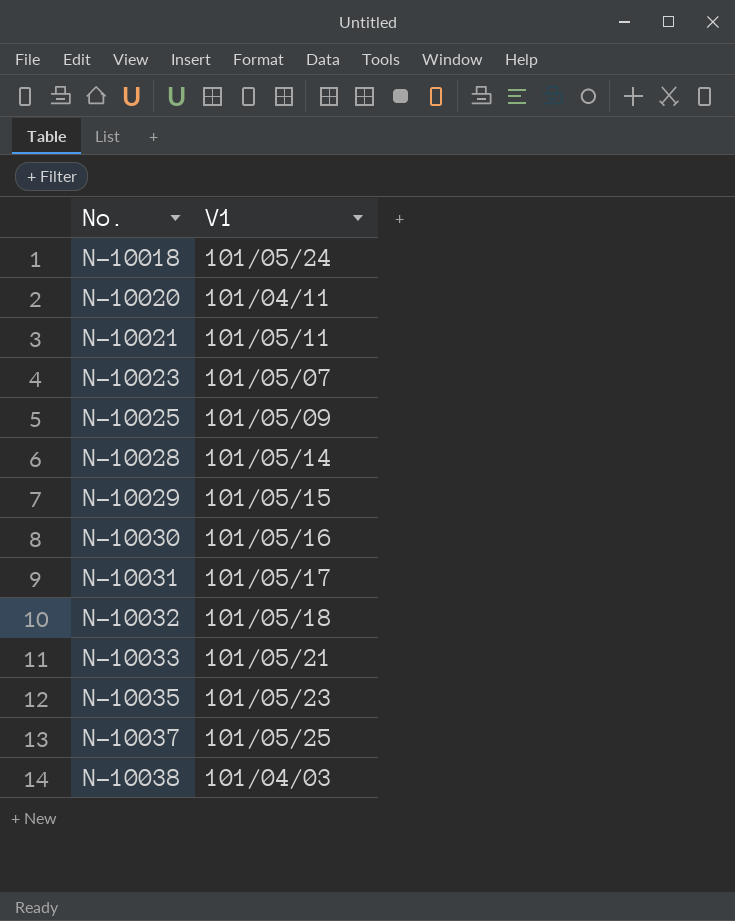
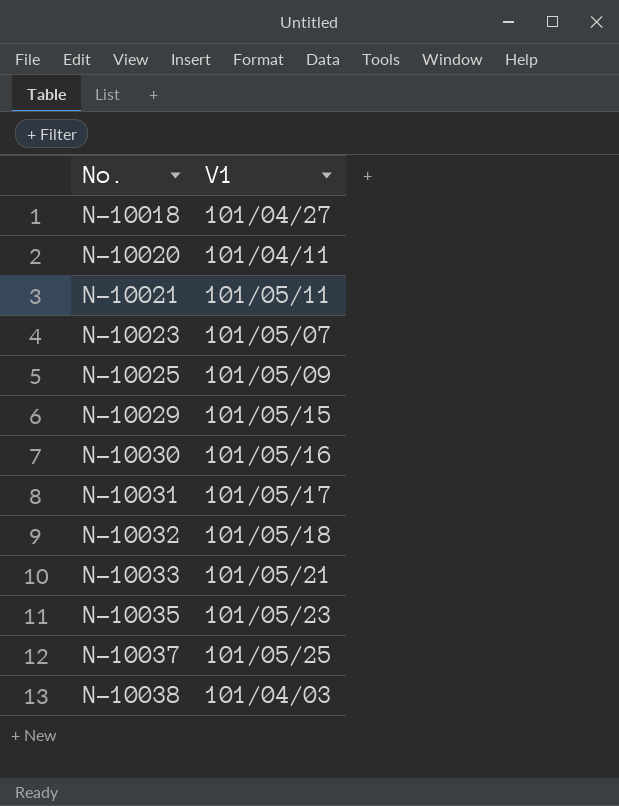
row N-10028: 101/05/14 -> none
N-10018 | V1: 101/05/24 -> 101/04/27

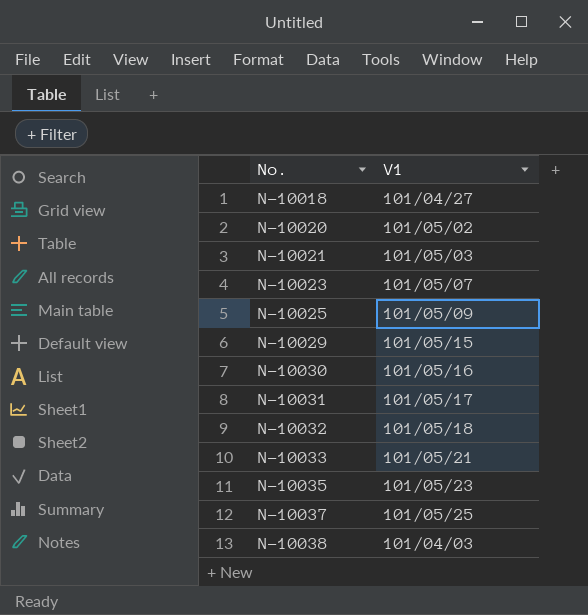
N-10020 | V1: 101/04/11 -> 101/05/02
N-10021 | V1: 101/05/11 -> 101/05/03

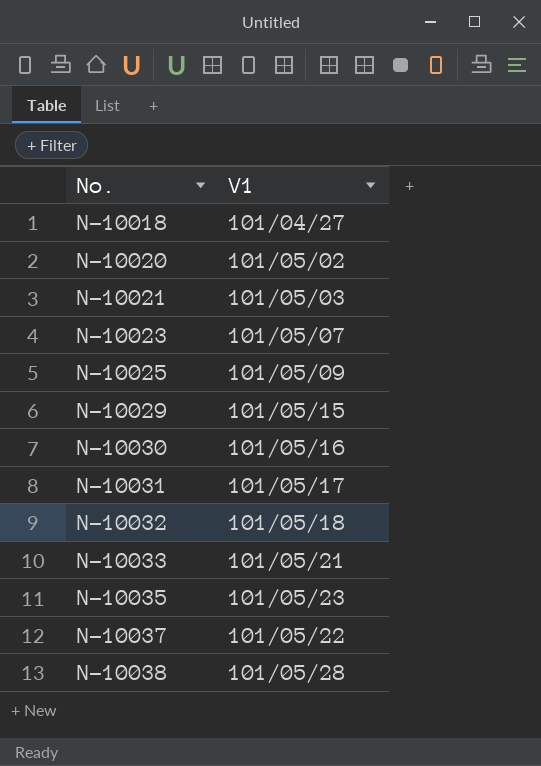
N-10037 | V1: 101/05/25 -> 101/05/22
N-10038 | V1: 101/04/03 -> 101/05/28

